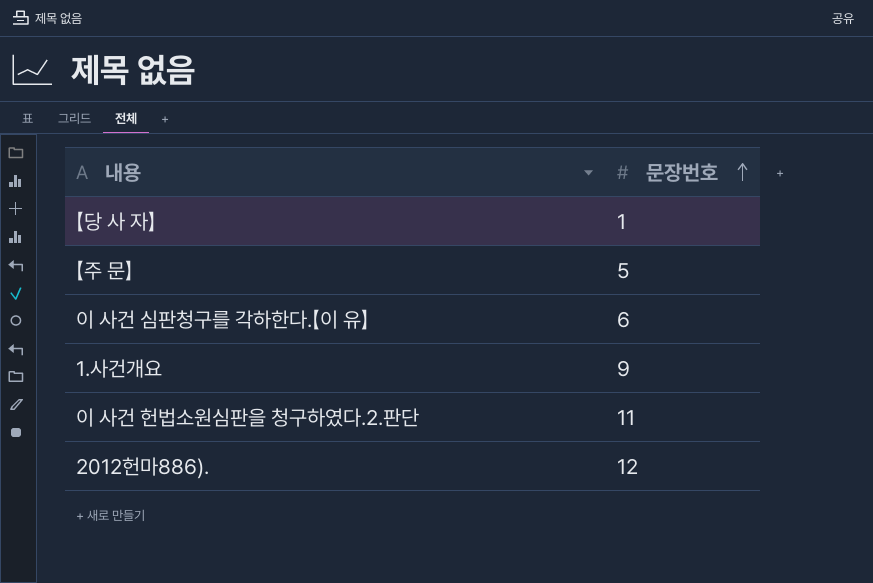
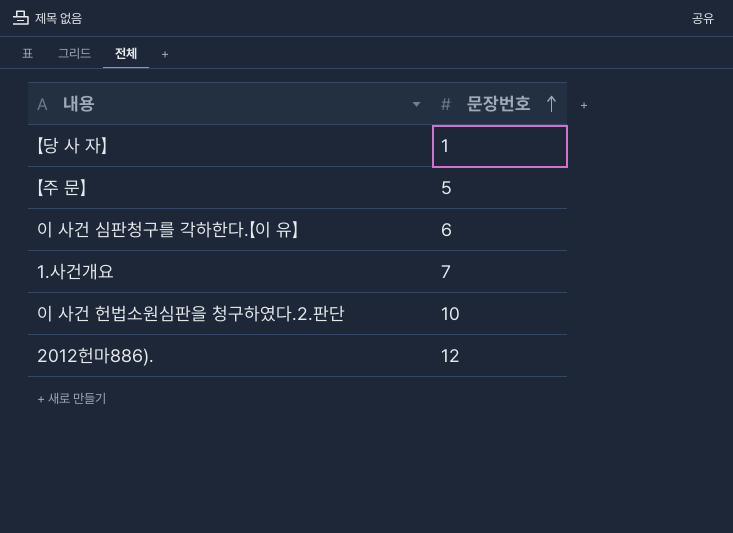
1.사건개요 | 문장번호: 9 -> 7
이 사건 헌법소원심판을 청구하였다.2.판단 | 문장번호: 11 -> 10

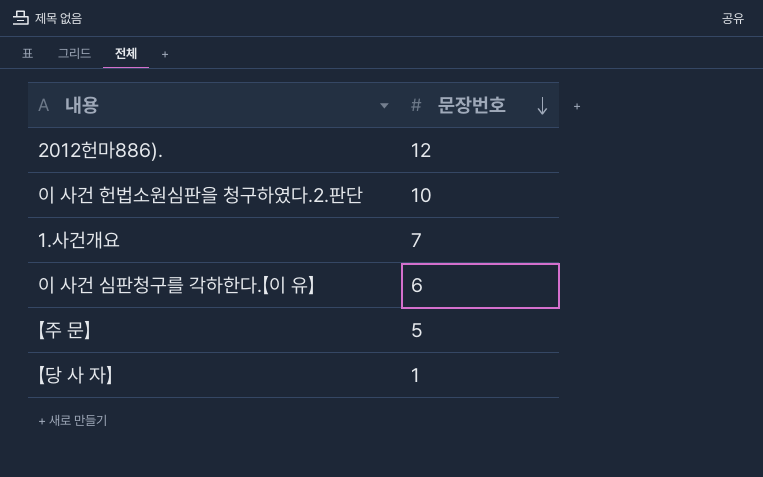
row order: 문장번호 ascending -> 문장번호 descending

